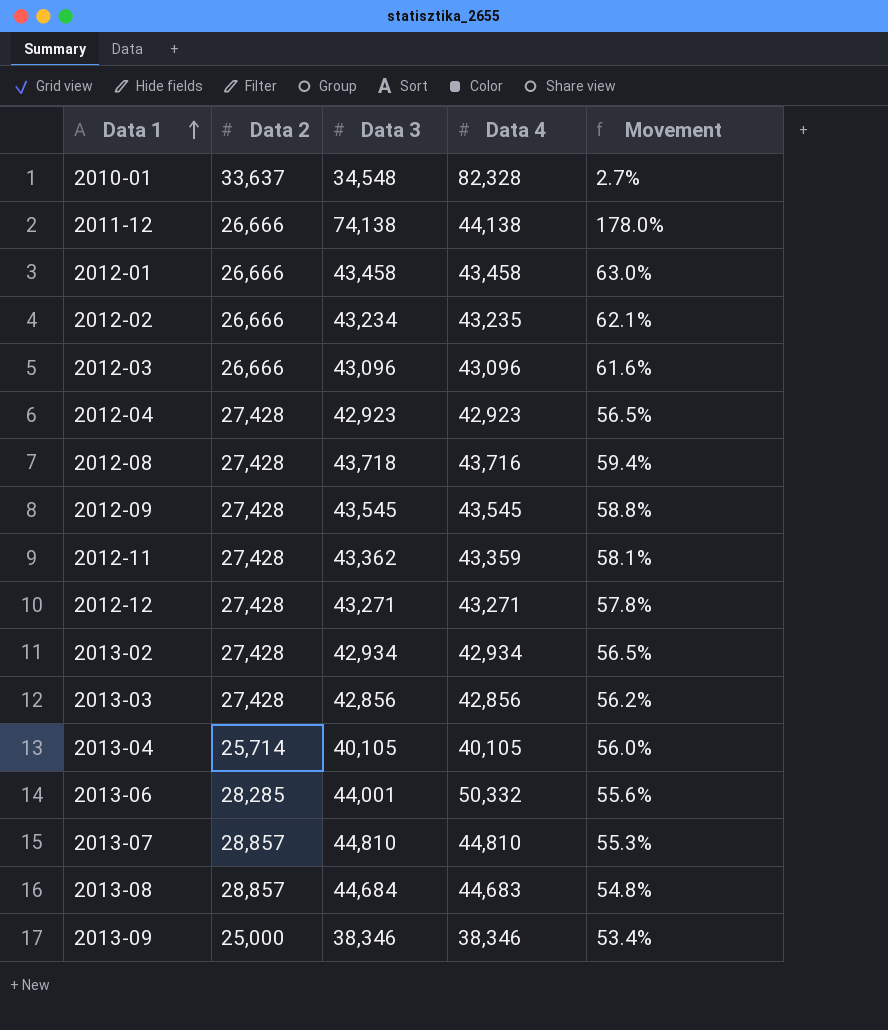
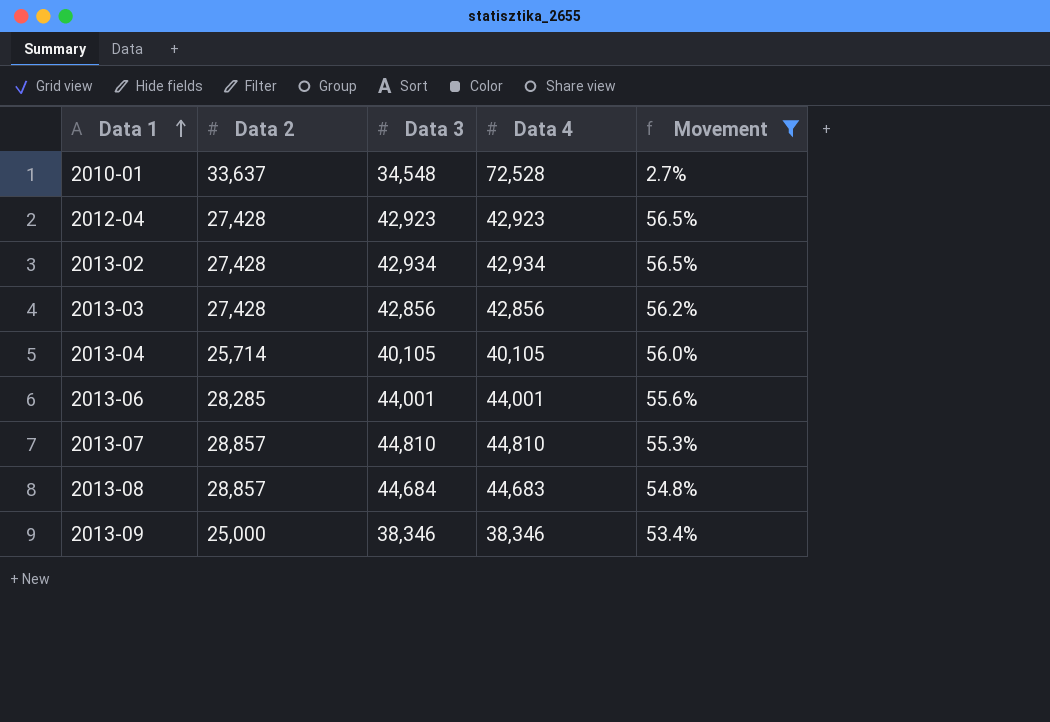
filter: none -> Movement <= 56.5%
2010-01 | Data 4: 82,328 -> 72,528
2013-06 | Data 4: 50,332 -> 44,001

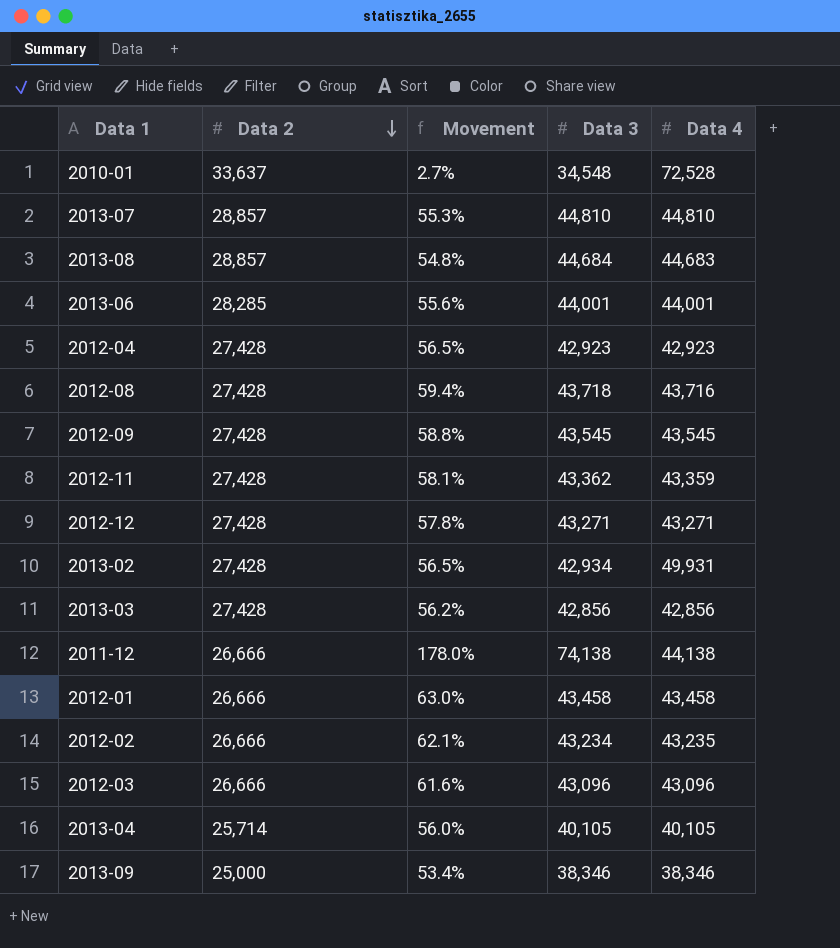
filter: Movement <= 56.5% -> none
row order: Data 1 ascending -> Data 2 descending
column Movement | position: 5 -> 3
2013-02 | Data 4: 42,934 -> 49,931

